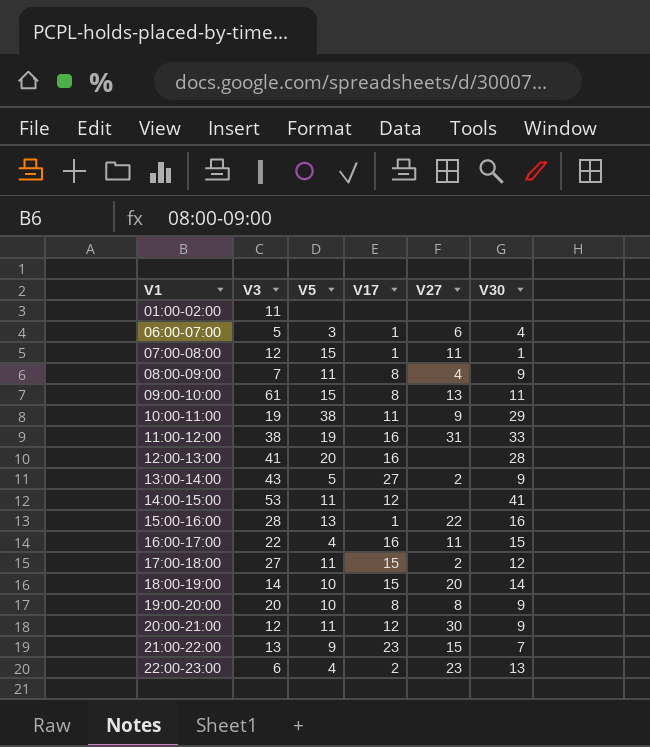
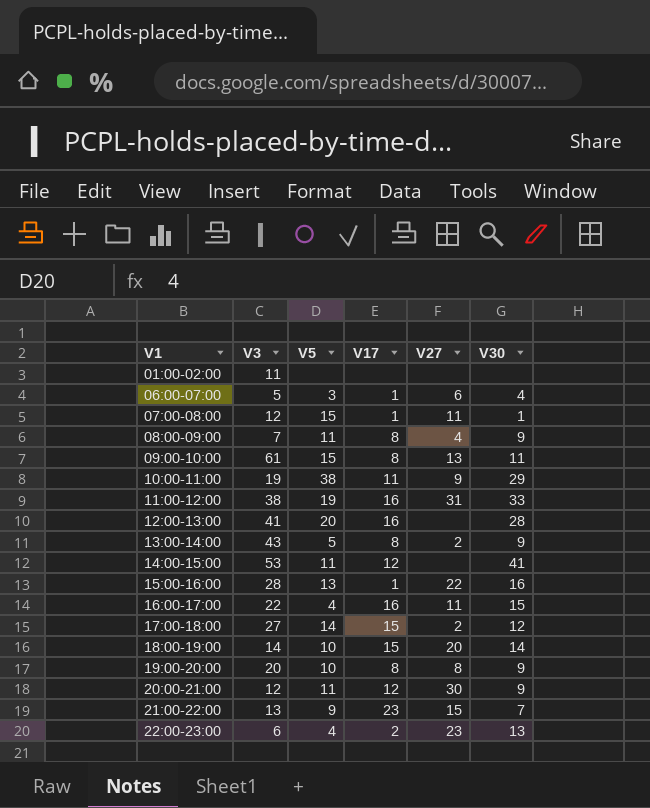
13:00-14:00 | V17: 27 -> 8
17:00-18:00 | V5: 11 -> 14

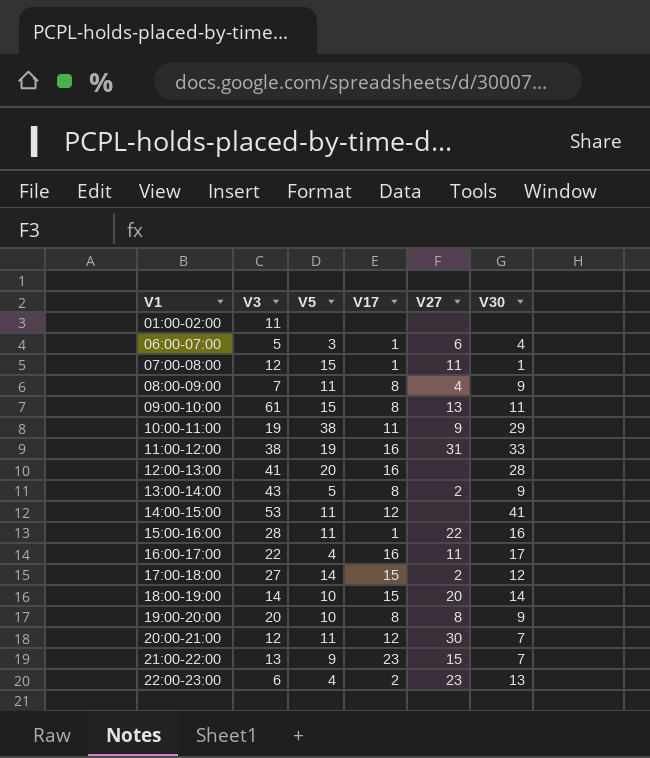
15:00-16:00 | V5: 13 -> 11
16:00-17:00 | V30: 15 -> 17
20:00-21:00 | V30: 9 -> 7

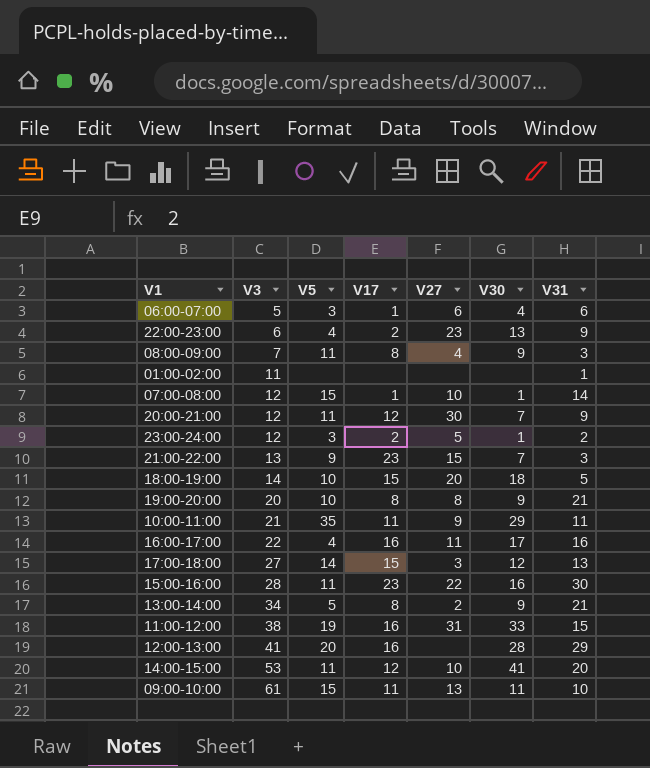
row order: V1 ascending -> V3 ascending
column V31 | position: none -> 7
07:00-08:00 | V27: 11 -> 10
row 23:00-24:00: none -> 12 | 3 | 2 | 5 | 1 | 2
18:00-19:00 | V30: 14 -> 18
10:00-11:00 | V3: 19 -> 21
10:00-11:00 | V5: 38 -> 35
17:00-18:00 | V27: 2 -> 3
15:00-16:00 | V17: 1 -> 23
13:00-14:00 | V3: 43 -> 34
14:00-15:00 | V27: none -> 10
09:00-10:00 | V17: 8 -> 11

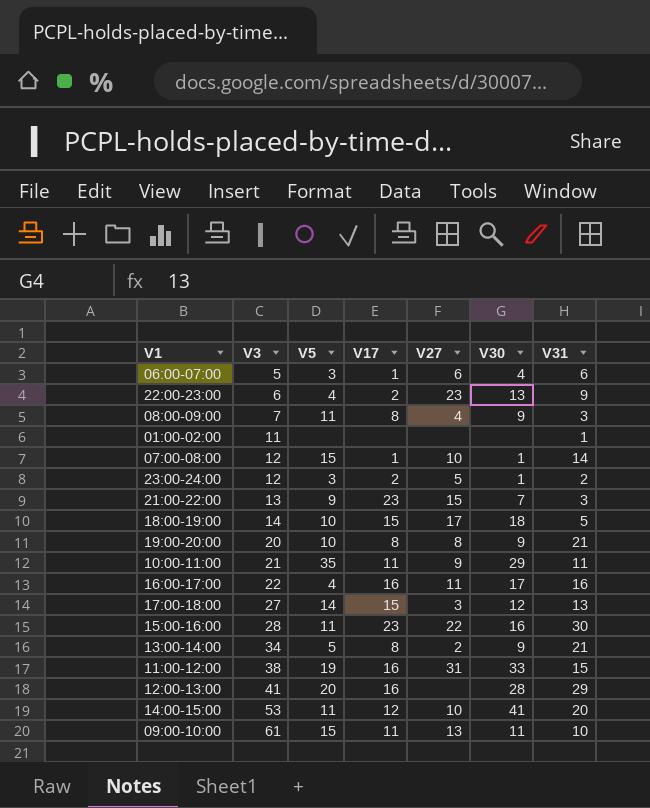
row 20:00-21:00: 12 | 11 | 12 | 30 | 7 | 9 -> none
18:00-19:00 | V27: 20 -> 17

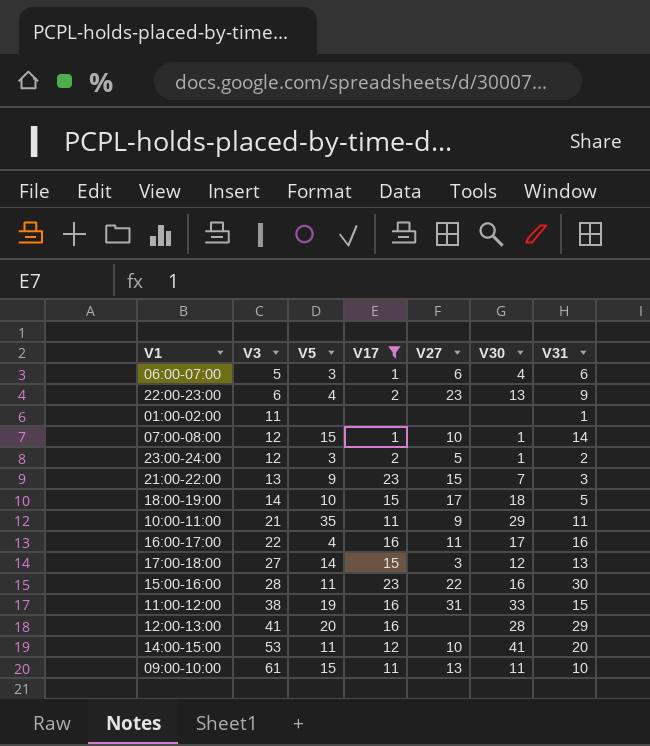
filter: none -> V17 != 8

